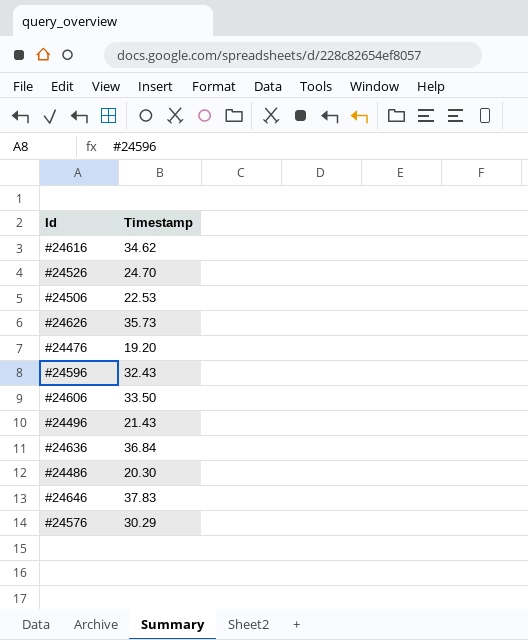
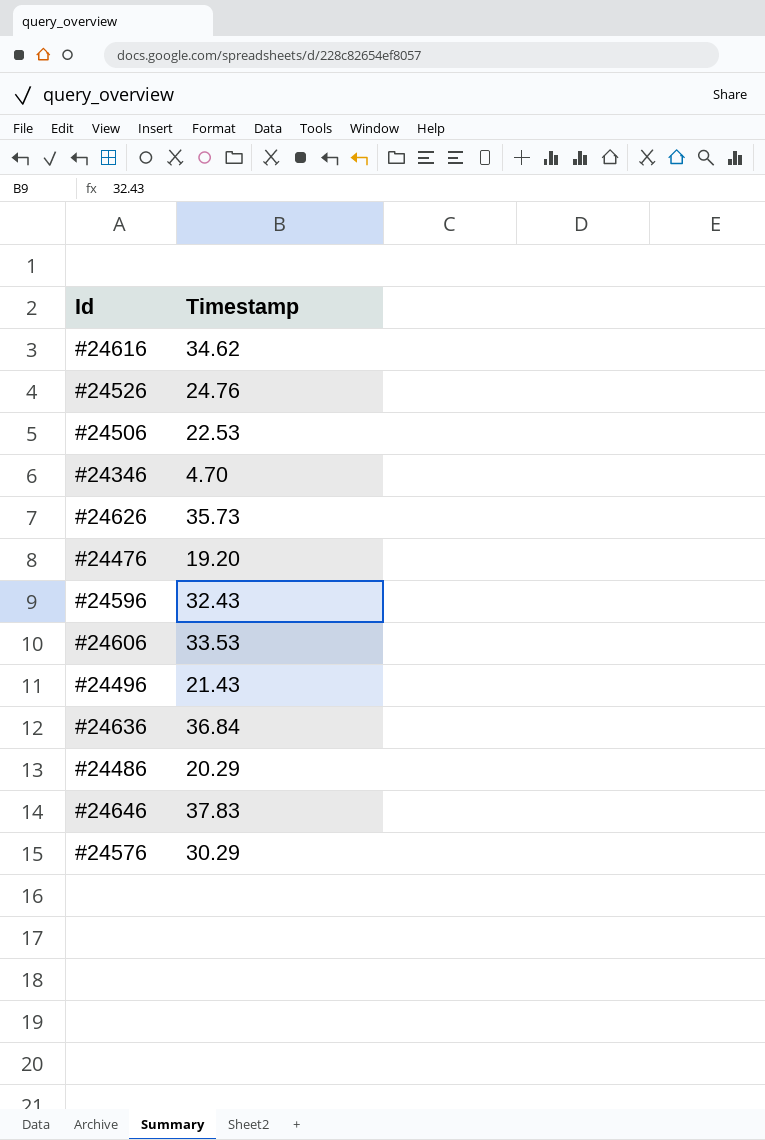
#24526 | Timestamp: 24.70 -> 24.76
row #24346: none -> 4.70
#24606 | Timestamp: 33.50 -> 33.53
#24486 | Timestamp: 20.30 -> 20.29

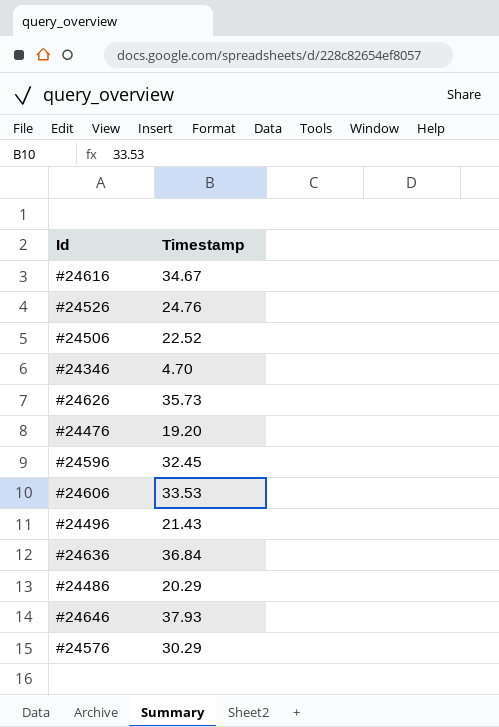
#24616 | Timestamp: 34.62 -> 34.67
#24506 | Timestamp: 22.53 -> 22.52
#24596 | Timestamp: 32.43 -> 32.45
#24646 | Timestamp: 37.83 -> 37.93

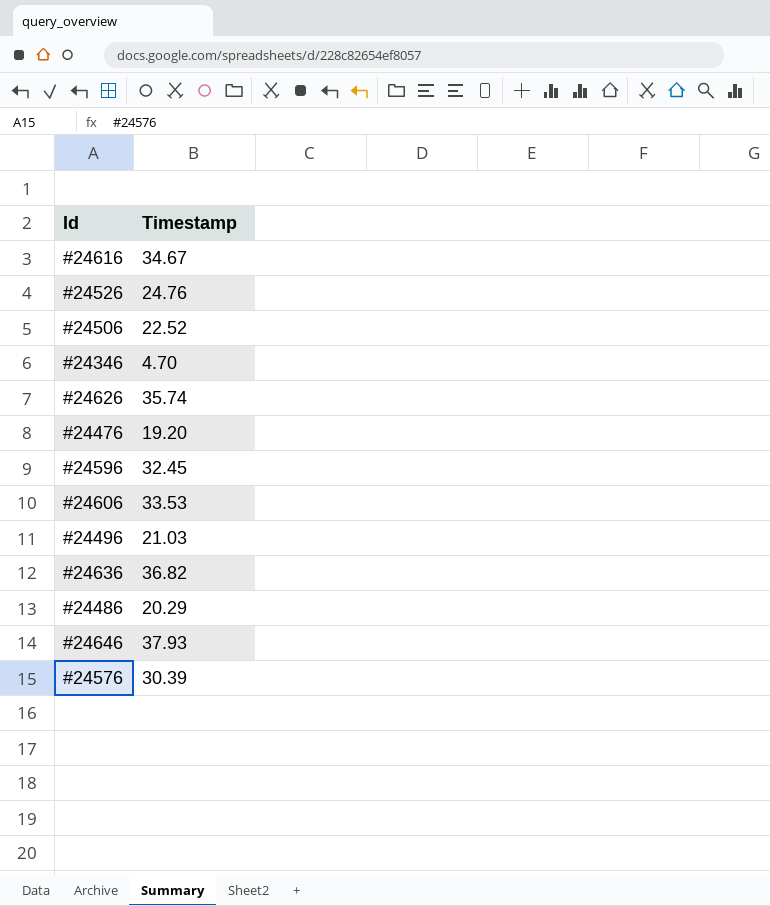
#24626 | Timestamp: 35.73 -> 35.74
#24496 | Timestamp: 21.43 -> 21.03
#24636 | Timestamp: 36.84 -> 36.82
#24576 | Timestamp: 30.29 -> 30.39

